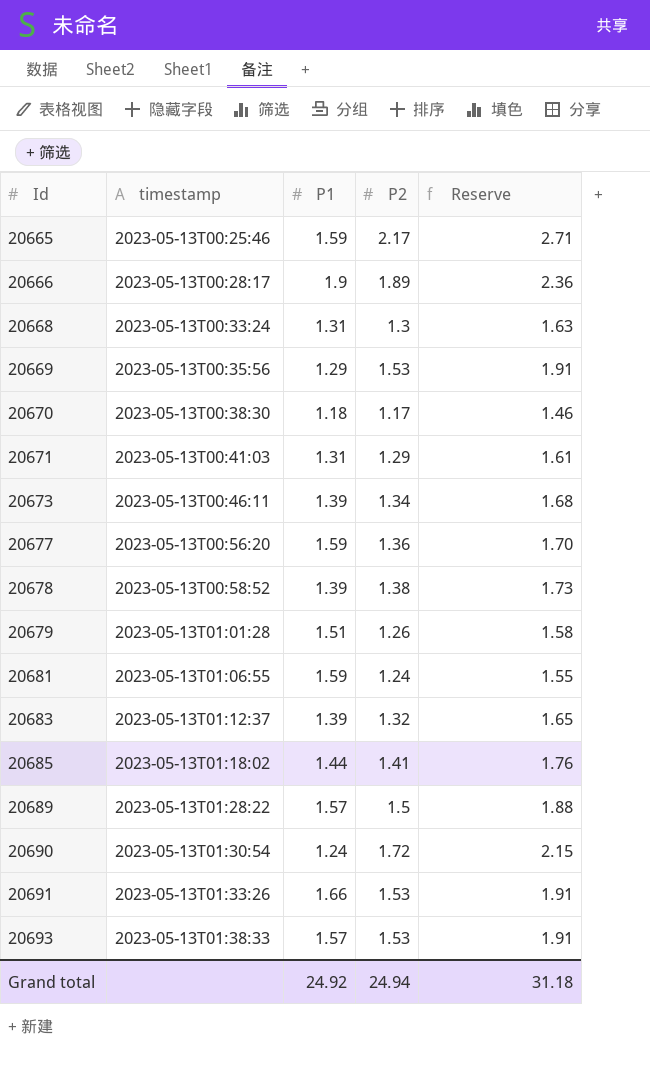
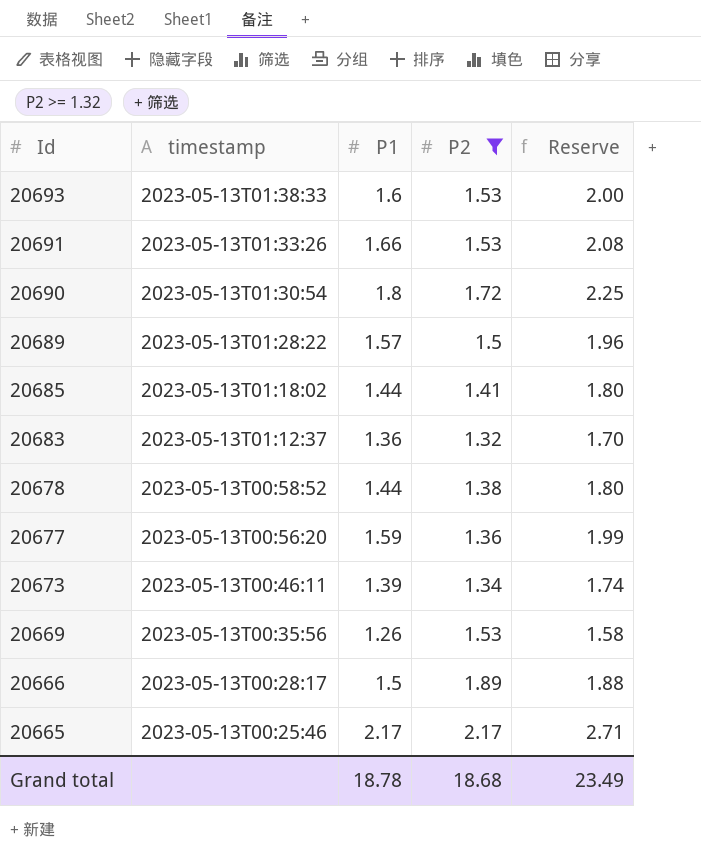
filter: none -> P2 >= 1.32
row order: Id ascending -> Id descending
column Reserve | formula: [P2] * 1.25 -> [P1] * 1.25
20693 | P1: 1.57 -> 1.6
20690 | P1: 1.24 -> 1.8
20683 | P1: 1.39 -> 1.36
20678 | P1: 1.39 -> 1.44
20669 | P1: 1.29 -> 1.26
20666 | P1: 1.9 -> 1.5
20665 | P1: 1.59 -> 2.17
Grand total | P1: 24.92 -> 18.78
Grand total | P2: 24.94 -> 18.68
Grand total | Reserve: 31.18 -> 23.49

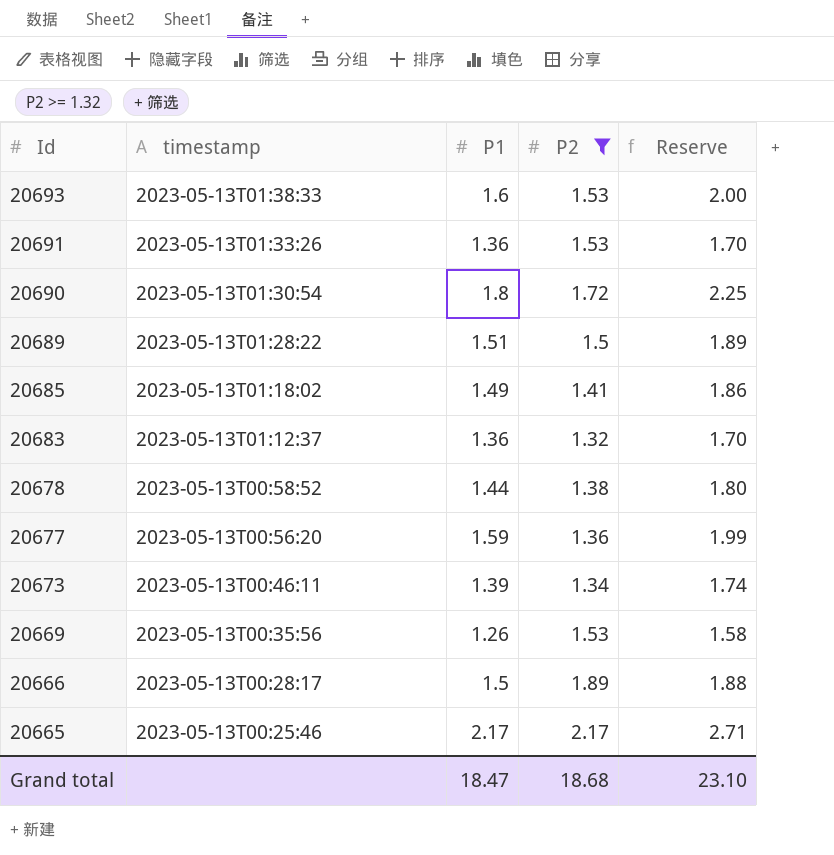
20691 | P1: 1.66 -> 1.36
20691 | Reserve: 2.08 -> 1.70
20689 | P1: 1.57 -> 1.51
20689 | Reserve: 1.96 -> 1.89
20685 | P1: 1.44 -> 1.49
20685 | Reserve: 1.80 -> 1.86
Grand total | P1: 18.78 -> 18.47
Grand total | Reserve: 23.49 -> 23.10

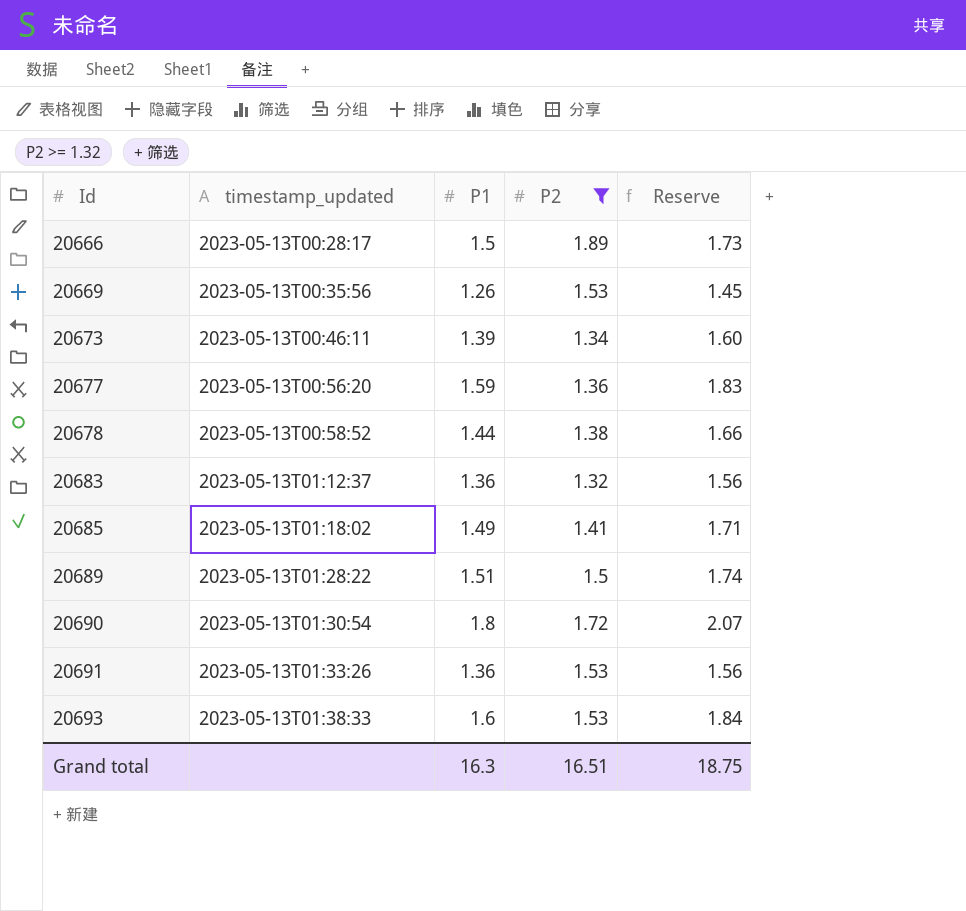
row order: Id descending -> Id ascending
column name: timestamp -> timestamp_updated
column Reserve | formula: [P1] * 1.25 -> [P1] * 1.15
row 20665: 2023-05-13T00:25:46 | 2.17 | 2.17 | 2.71 -> none
Grand total | P1: 18.47 -> 16.3
Grand total | P2: 18.68 -> 16.51
Grand total | Reserve: 23.10 -> 18.75

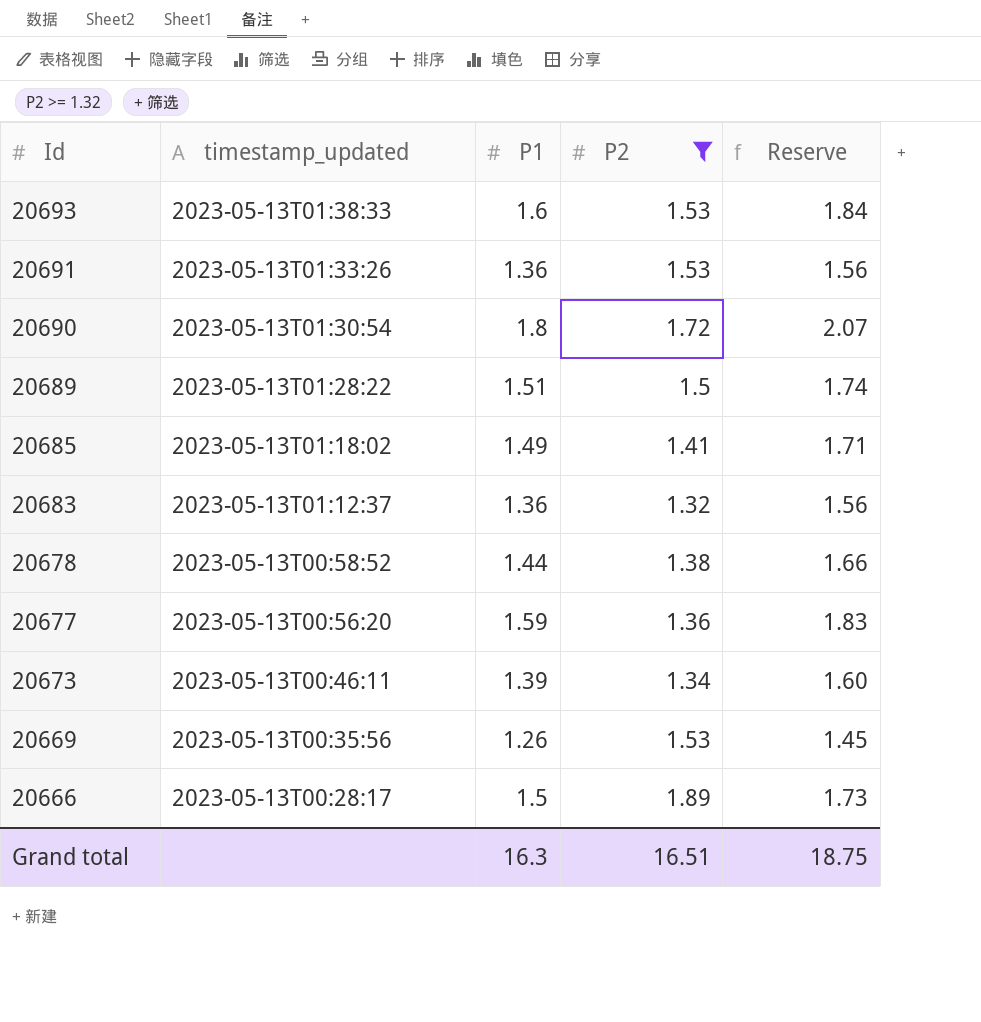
row order: Id ascending -> Id descending

